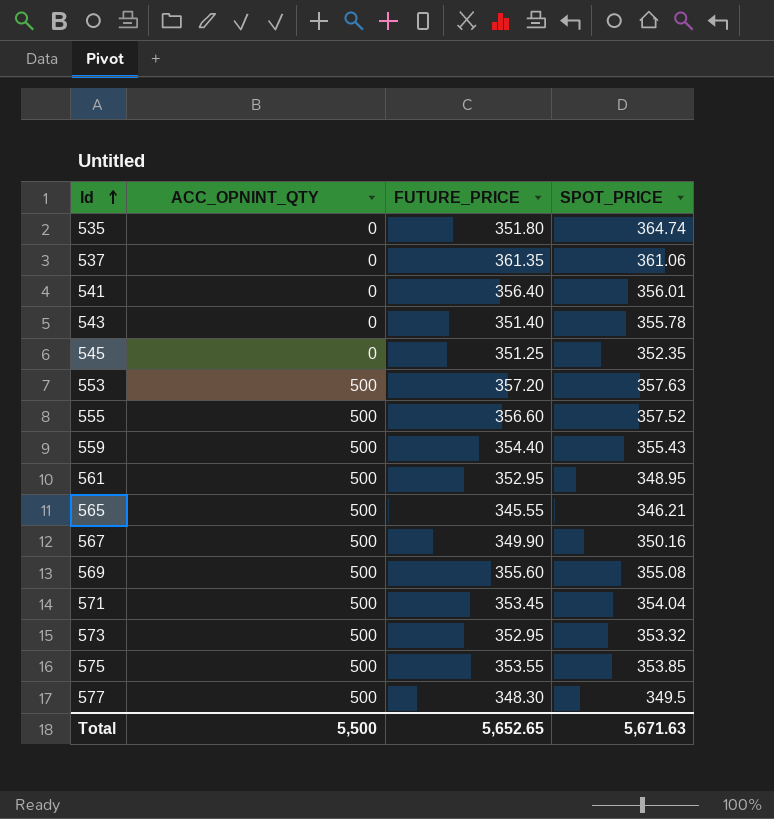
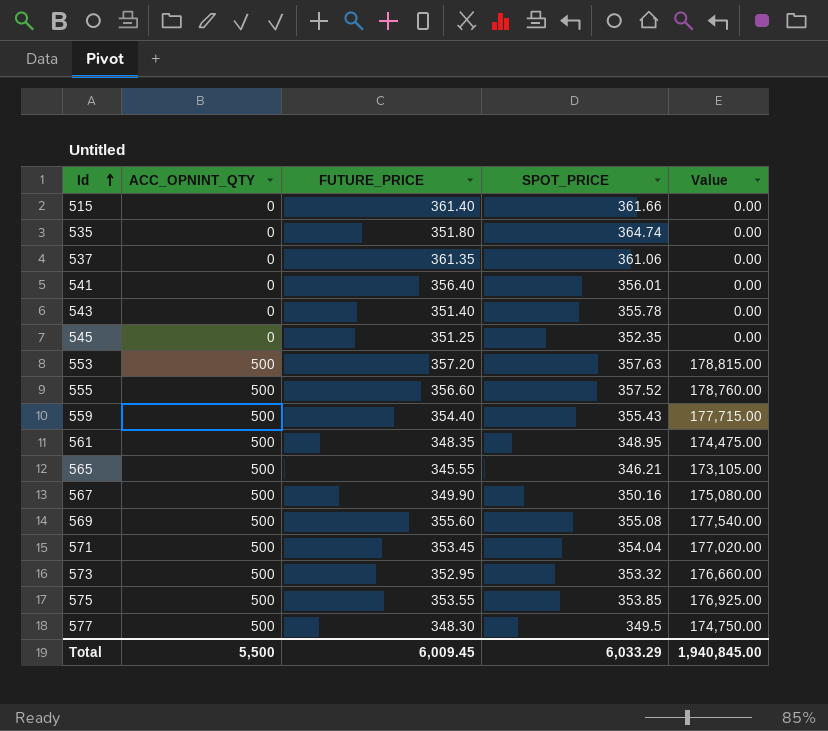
column Value | formula: none -> [ACC_OPNINT_QTY] * [SPOT_PRICE]
row 515: none -> 0 | 361.40 | 361.66 | 0.00
561 | FUTURE_PRICE: 352.95 -> 348.35
Total | FUTURE_PRICE: 5,652.65 -> 6,009.45
Total | SPOT_PRICE: 5,671.63 -> 6,033.29

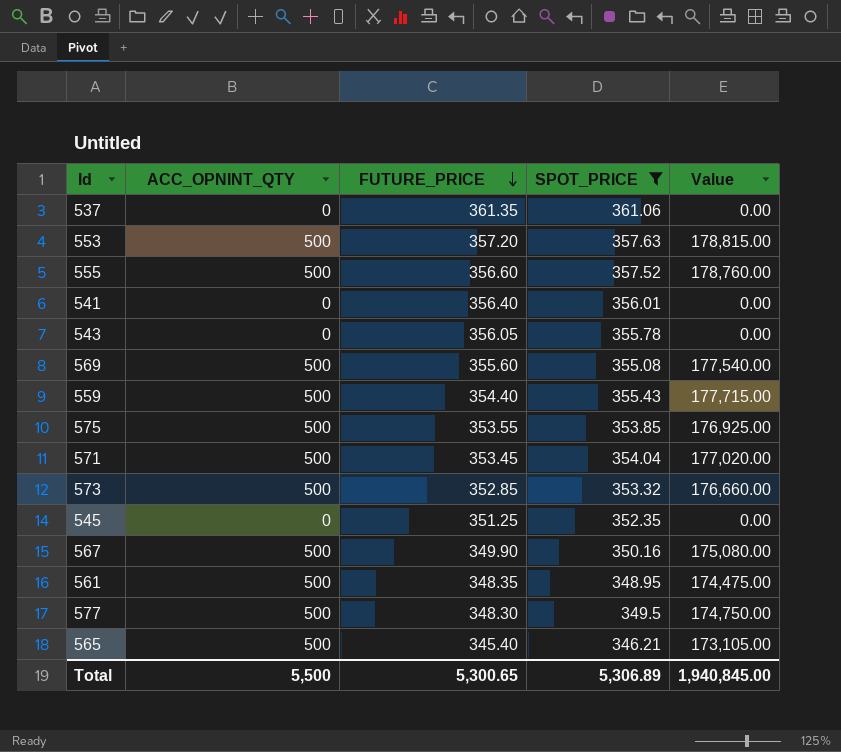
filter: none -> SPOT_PRICE <= 361.06
row order: Id ascending -> FUTURE_PRICE descending
543 | FUTURE_PRICE: 351.40 -> 356.05
573 | FUTURE_PRICE: 352.95 -> 352.85
565 | FUTURE_PRICE: 345.55 -> 345.40
Total | FUTURE_PRICE: 6,009.45 -> 5,300.65
Total | SPOT_PRICE: 6,033.29 -> 5,306.89

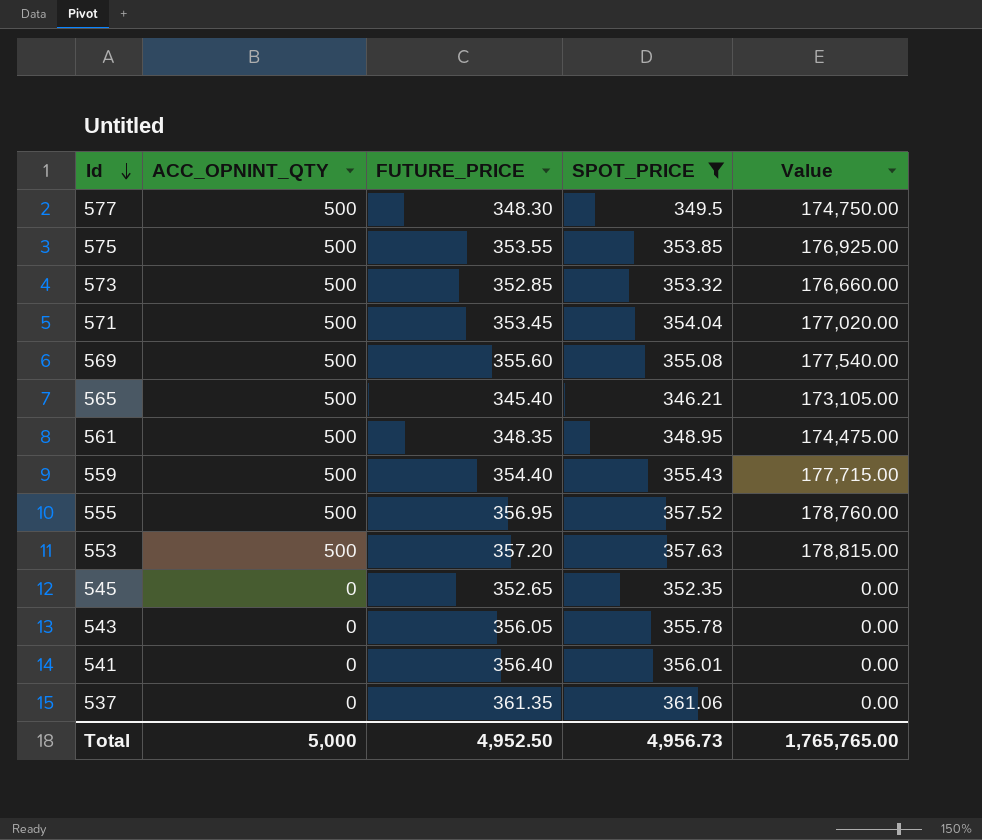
row order: FUTURE_PRICE descending -> Id descending
row 567: 500 | 349.90 | 350.16 | 175,080.00 -> none
555 | FUTURE_PRICE: 356.60 -> 356.95
545 | FUTURE_PRICE: 351.25 -> 352.65
Total | ACC_OPNINT_QTY: 5,500 -> 5,000
Total | FUTURE_PRICE: 5,300.65 -> 4,952.50
Total | SPOT_PRICE: 5,306.89 -> 4,956.73
Total | Value: 1,940,845.00 -> 1,765,765.00

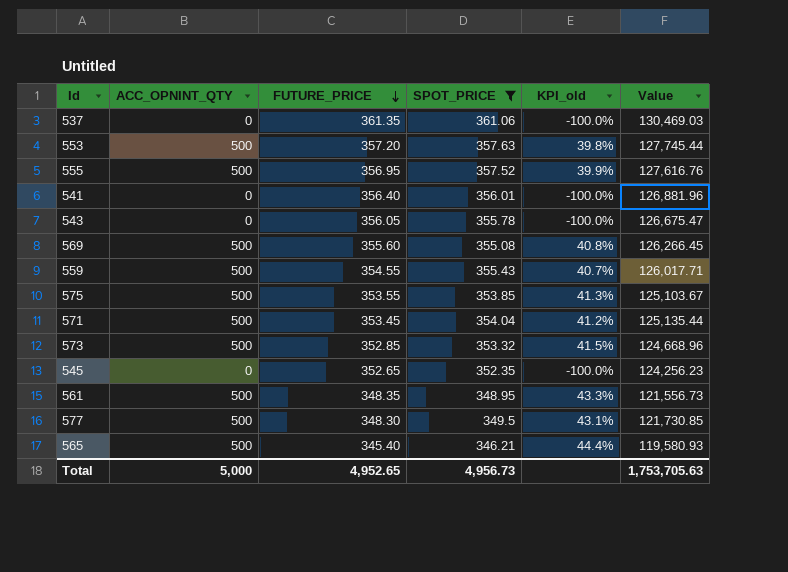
row order: Id descending -> FUTURE_PRICE descending
column KPI_old | formula: none -> ([ACC_OPNINT_QTY] - [SPOT_PRICE]) / [SPOT_PRICE]
column Value | formula: [ACC_OPNINT_QTY] * [SPOT_PRICE] -> [FUTURE_PRICE] * [SPOT_PRICE]
559 | FUTURE_PRICE: 354.40 -> 354.55
Total | FUTURE_PRICE: 4,952.50 -> 4,952.65
Total | Value: 1,765,765.00 -> 1,753,705.63

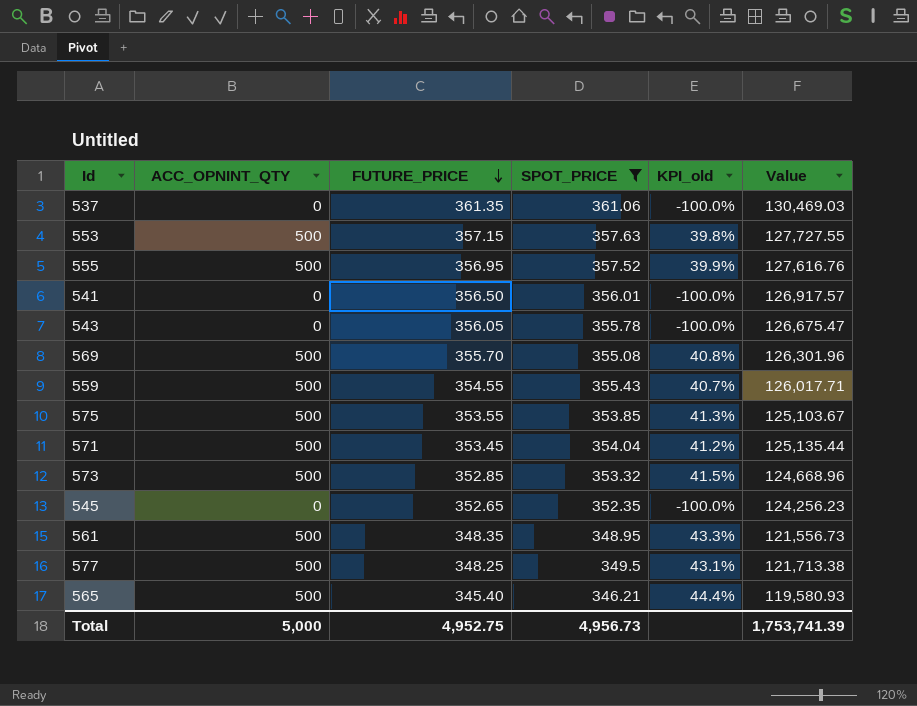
553 | FUTURE_PRICE: 357.20 -> 357.15
553 | Value: 127,745.44 -> 127,727.55
541 | FUTURE_PRICE: 356.40 -> 356.50
541 | Value: 126,881.96 -> 126,917.57
569 | FUTURE_PRICE: 355.60 -> 355.70
569 | Value: 126,266.45 -> 126,301.96
577 | FUTURE_PRICE: 348.30 -> 348.25
577 | Value: 121,730.85 -> 121,713.38
Total | FUTURE_PRICE: 4,952.65 -> 4,952.75
Total | Value: 1,753,705.63 -> 1,753,741.39

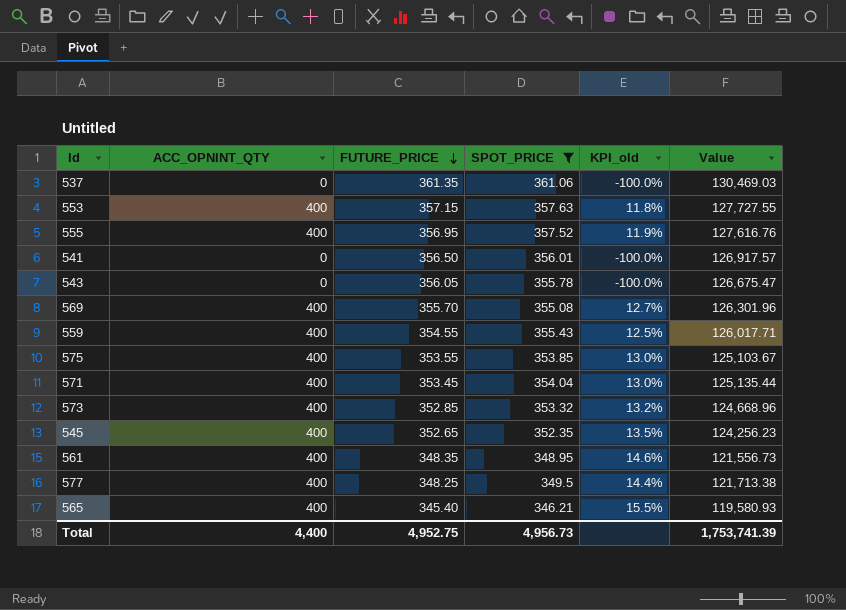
553 | ACC_OPNINT_QTY: 500 -> 400
553 | KPI_old: 39.8% -> 11.8%
555 | ACC_OPNINT_QTY: 500 -> 400
555 | KPI_old: 39.9% -> 11.9%
569 | ACC_OPNINT_QTY: 500 -> 400
569 | KPI_old: 40.8% -> 12.7%
559 | ACC_OPNINT_QTY: 500 -> 400
559 | KPI_old: 40.7% -> 12.5%
575 | ACC_OPNINT_QTY: 500 -> 400
575 | KPI_old: 41.3% -> 13.0%
571 | ACC_OPNINT_QTY: 500 -> 400
571 | KPI_old: 41.2% -> 13.0%
573 | ACC_OPNINT_QTY: 500 -> 400
573 | KPI_old: 41.5% -> 13.2%
545 | ACC_OPNINT_QTY: 0 -> 400
545 | KPI_old: -100.0% -> 13.5%
561 | ACC_OPNINT_QTY: 500 -> 400
561 | KPI_old: 43.3% -> 14.6%
577 | ACC_OPNINT_QTY: 500 -> 400
577 | KPI_old: 43.1% -> 14.4%
565 | ACC_OPNINT_QTY: 500 -> 400
565 | KPI_old: 44.4% -> 15.5%
Total | ACC_OPNINT_QTY: 5,000 -> 4,400

